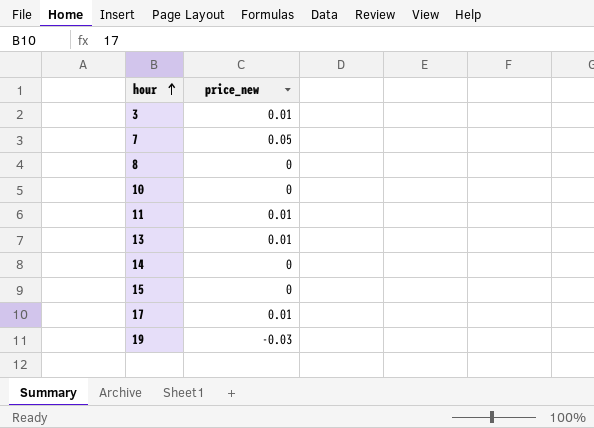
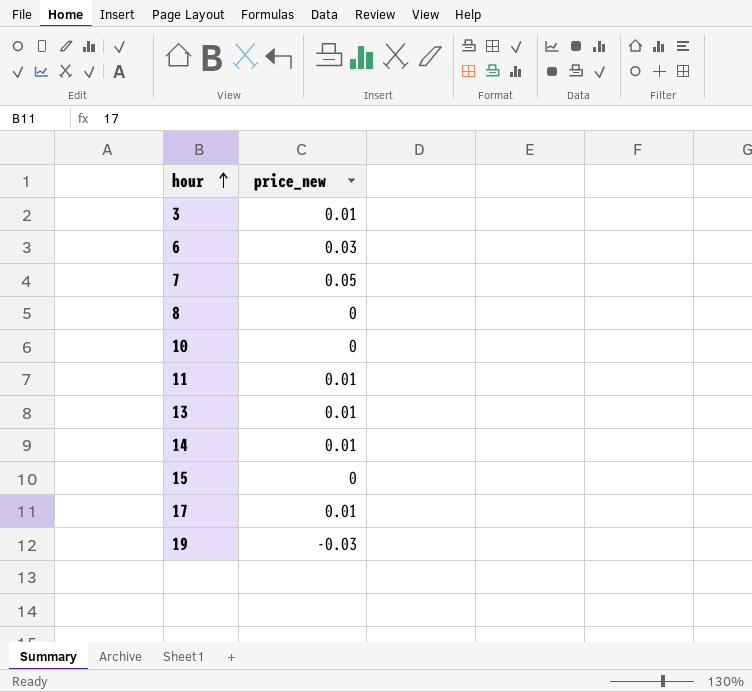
row 6: none -> 0.03
14 | price_new: 0 -> 0.01

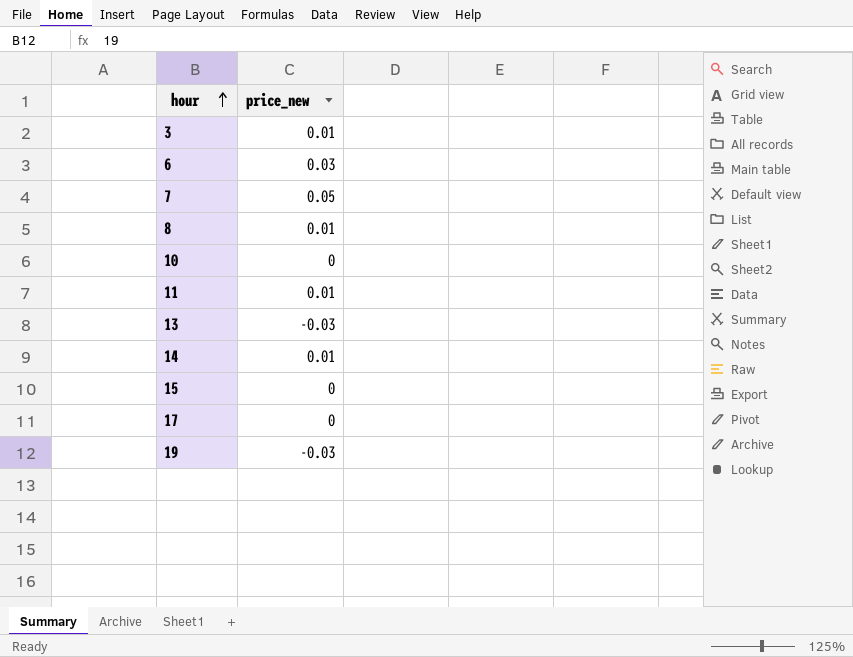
8 | price_new: 0 -> 0.01
13 | price_new: 0.01 -> -0.03
17 | price_new: 0.01 -> 0

